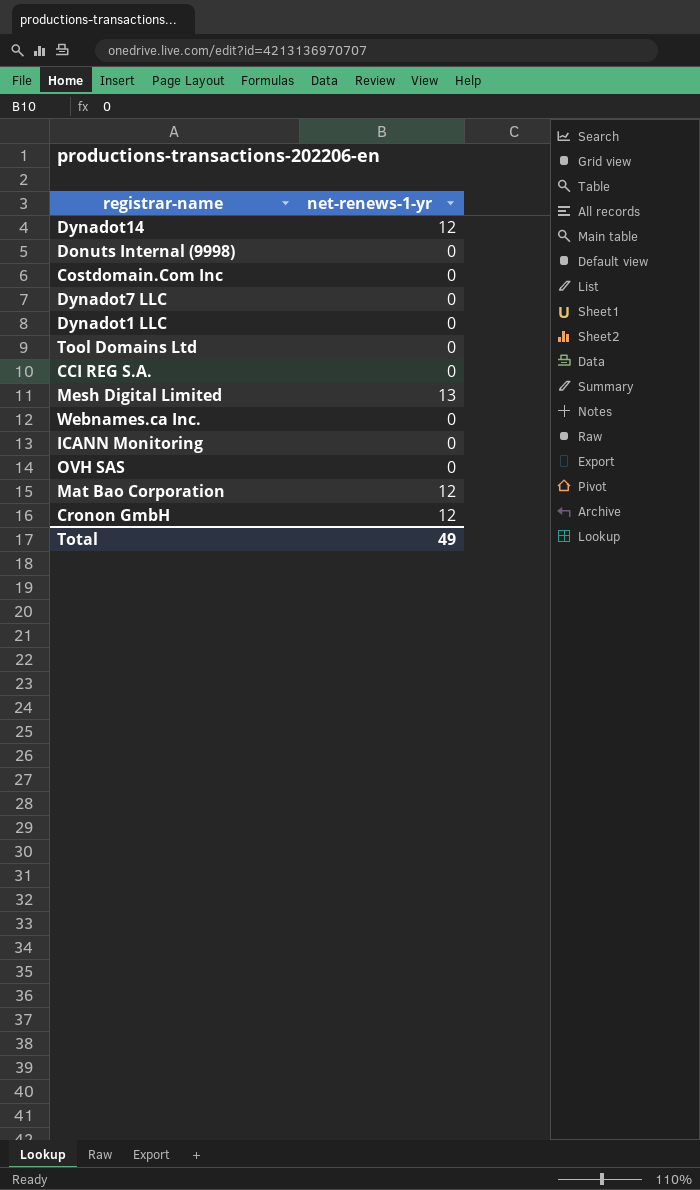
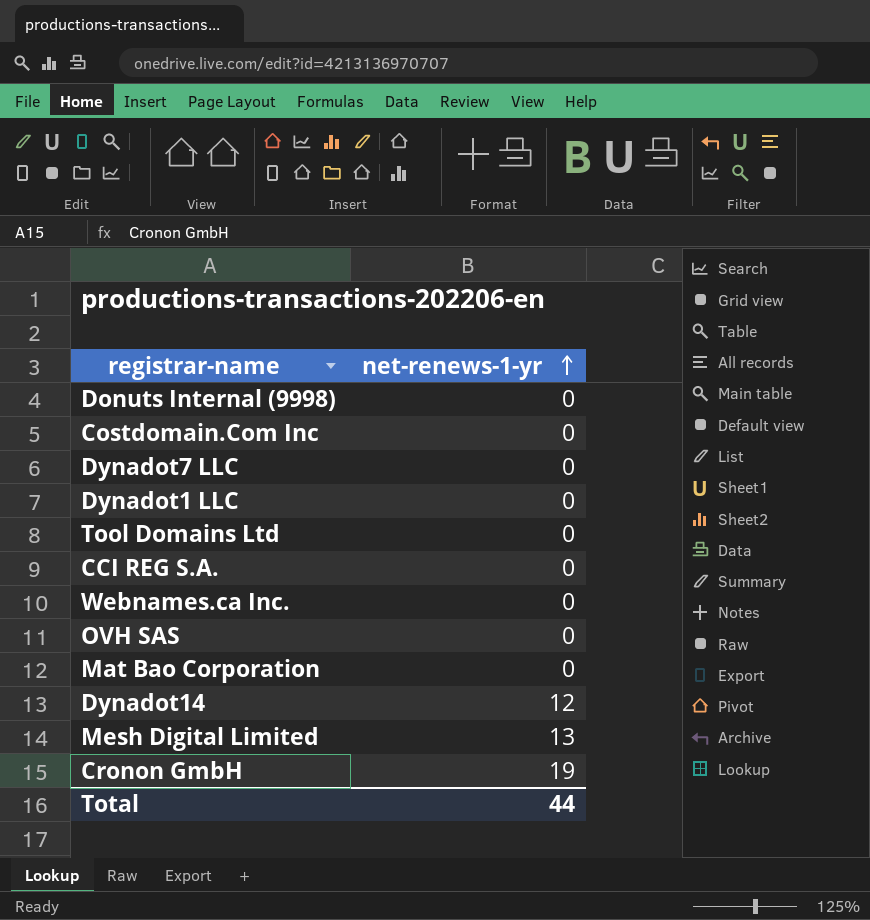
row order: none -> net-renews-1-yr ascending
row ICANN Monitoring: 0 -> none
Mat Bao Corporation | net-renews-1-yr: 12 -> 0
Cronon GmbH | net-renews-1-yr: 12 -> 19
Total | net-renews-1-yr: 49 -> 44

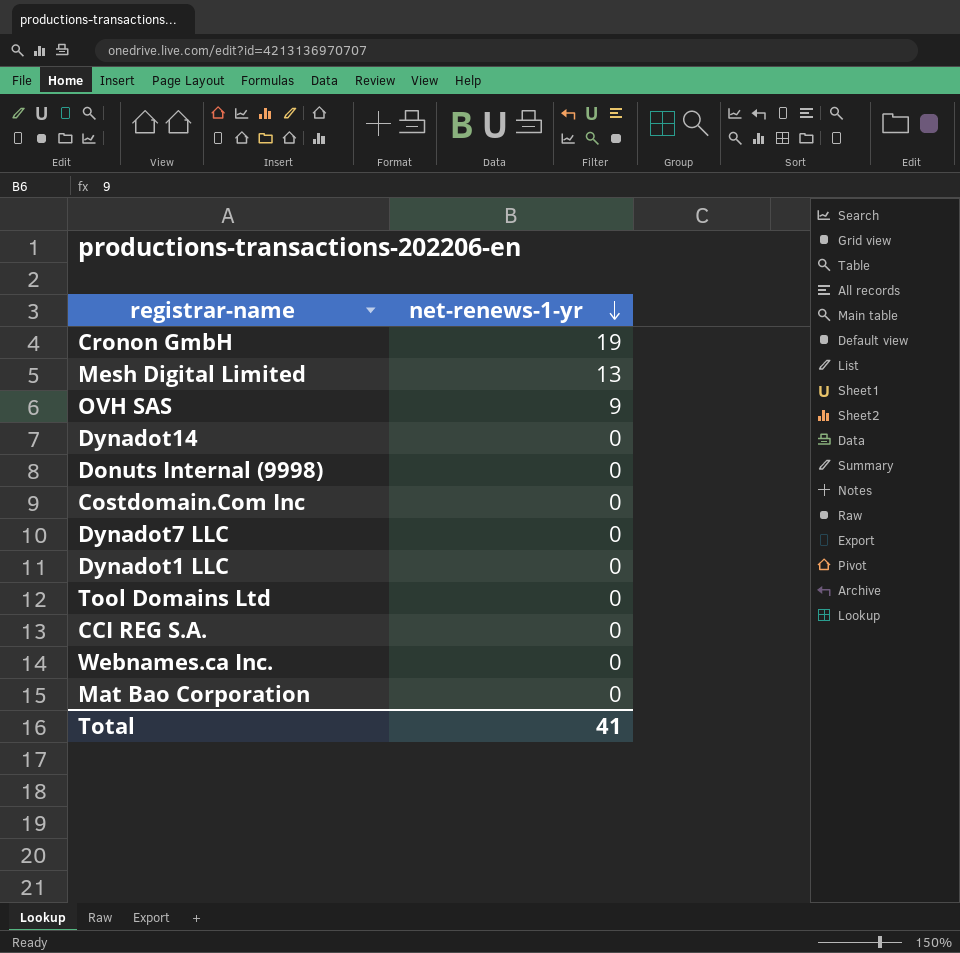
row order: net-renews-1-yr ascending -> net-renews-1-yr descending
OVH SAS | net-renews-1-yr: 0 -> 9
Dynadot14 | net-renews-1-yr: 12 -> 0
Total | net-renews-1-yr: 44 -> 41

